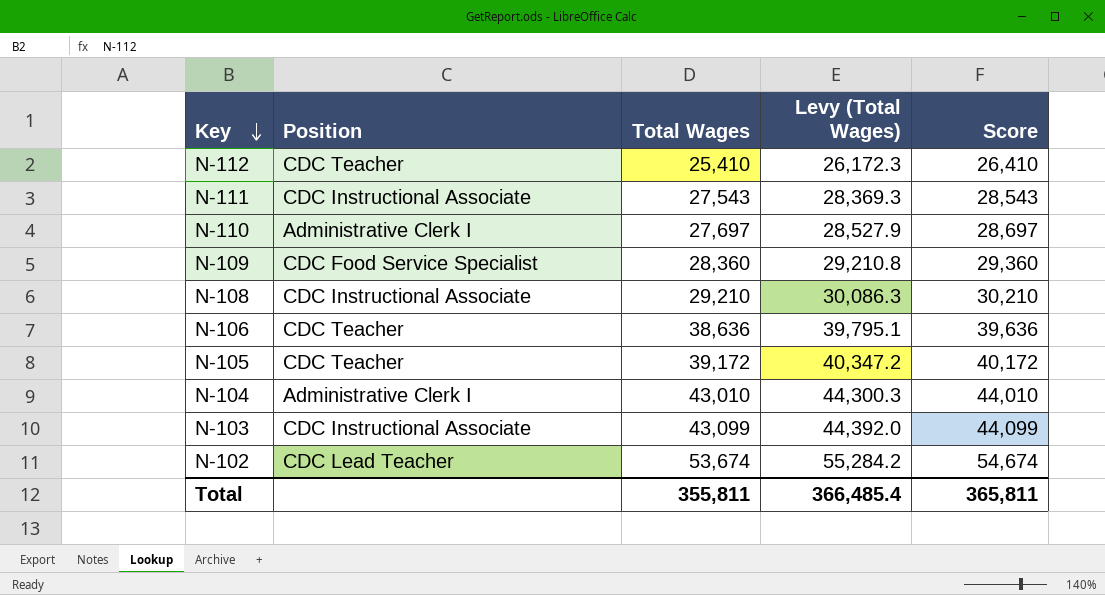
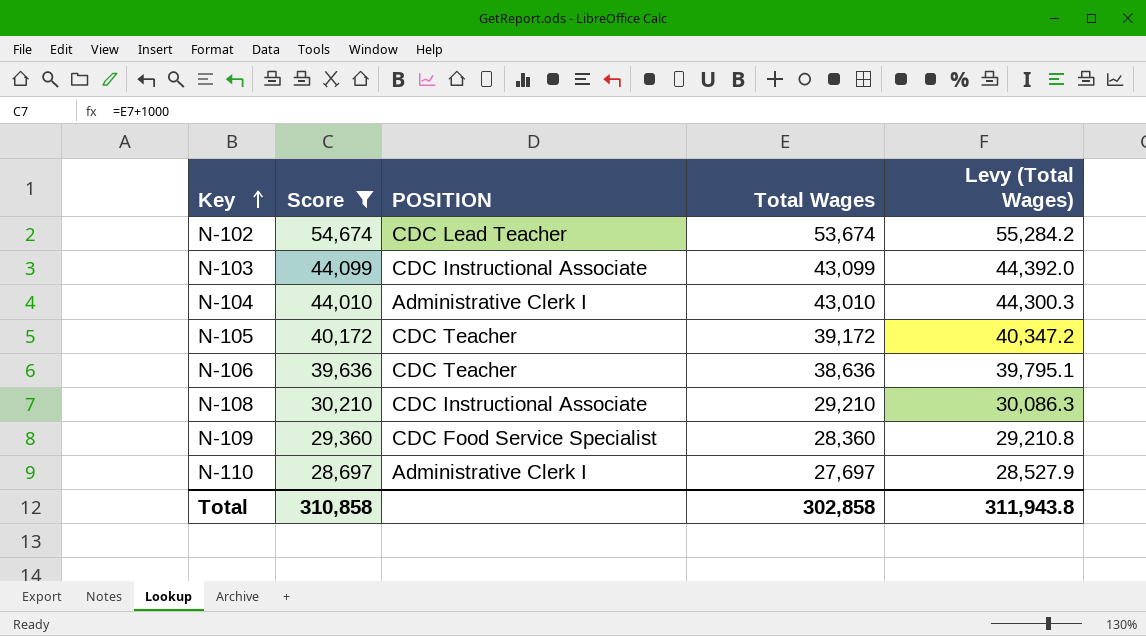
filter: none -> Score >= 28,697
row order: Key descending -> Key ascending
column Score | position: 5 -> 2
column name: Position -> POSITION
Total | Score: 365,811 -> 310,858
Total | Total Wages: 355,811 -> 302,858
Total | Levy (Total Wages): 366,485.4 -> 311,943.8

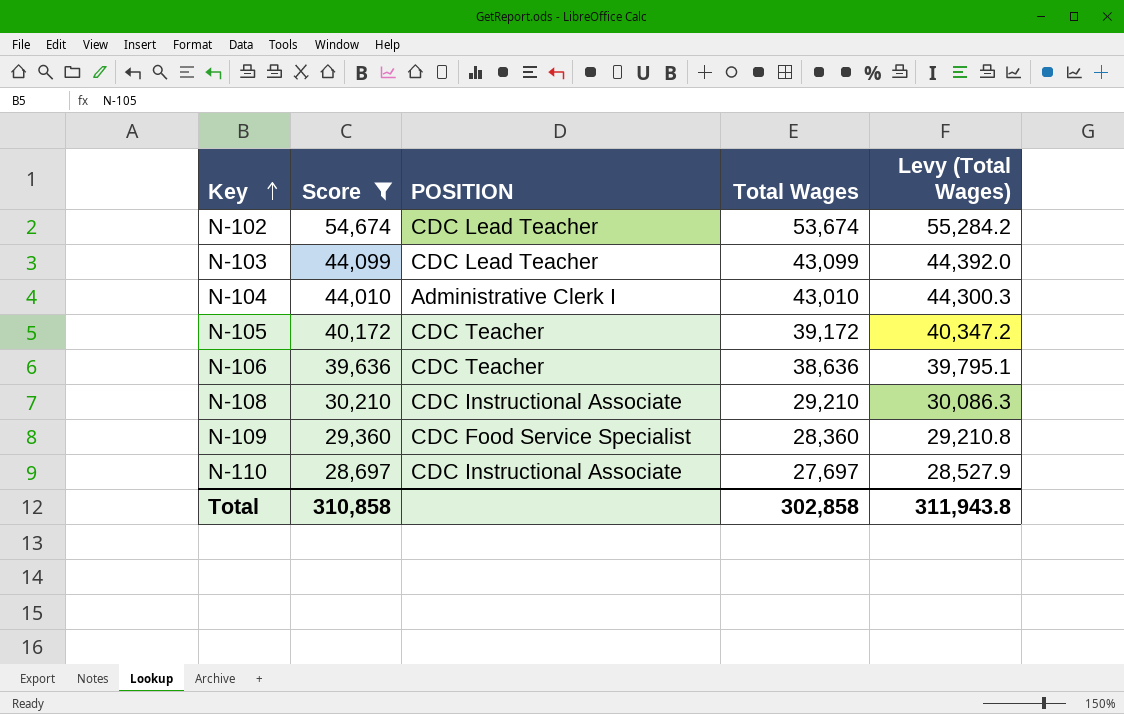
N-103 | POSITION: CDC Instructional Associate -> CDC Lead Teacher
N-110 | POSITION: Administrative Clerk I -> CDC Instructional Associate

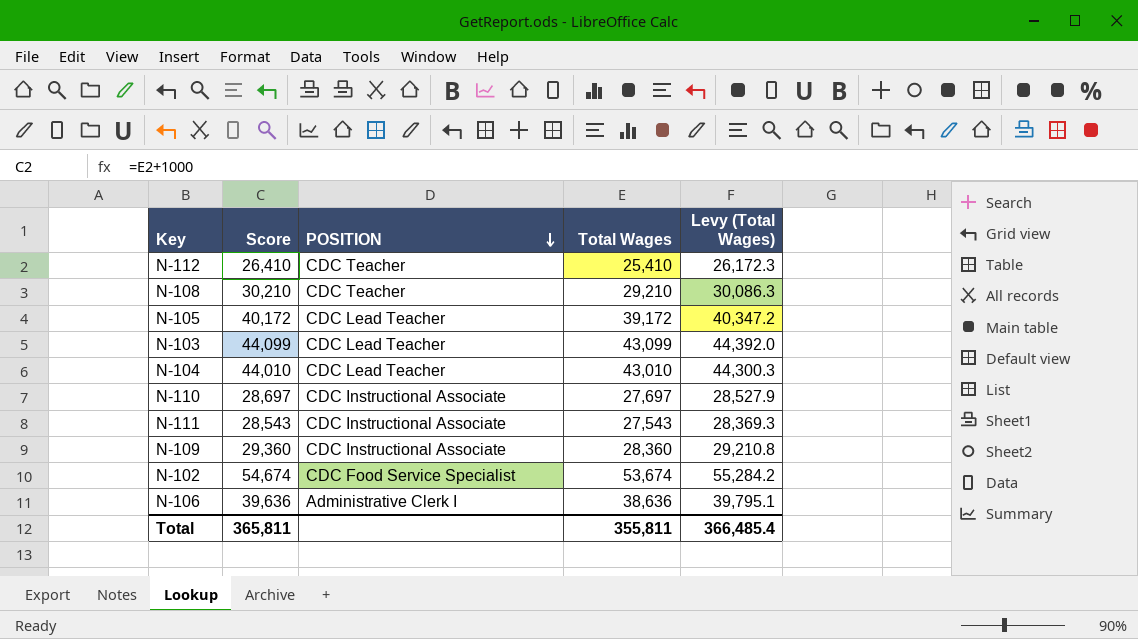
filter: Score >= 28,697 -> none
row order: Key ascending -> POSITION descending
N-108 | POSITION: CDC Instructional Associate -> CDC Teacher
N-105 | POSITION: CDC Teacher -> CDC Lead Teacher
N-104 | POSITION: Administrative Clerk I -> CDC Lead Teacher
N-109 | POSITION: CDC Food Service Specialist -> CDC Instructional Associate
N-102 | POSITION: CDC Lead Teacher -> CDC Food Service Specialist
N-106 | POSITION: CDC Teacher -> Administrative Clerk I
Total | Score: 310,858 -> 365,811
Total | Total Wages: 302,858 -> 355,811
Total | Levy (Total Wages): 311,943.8 -> 366,485.4

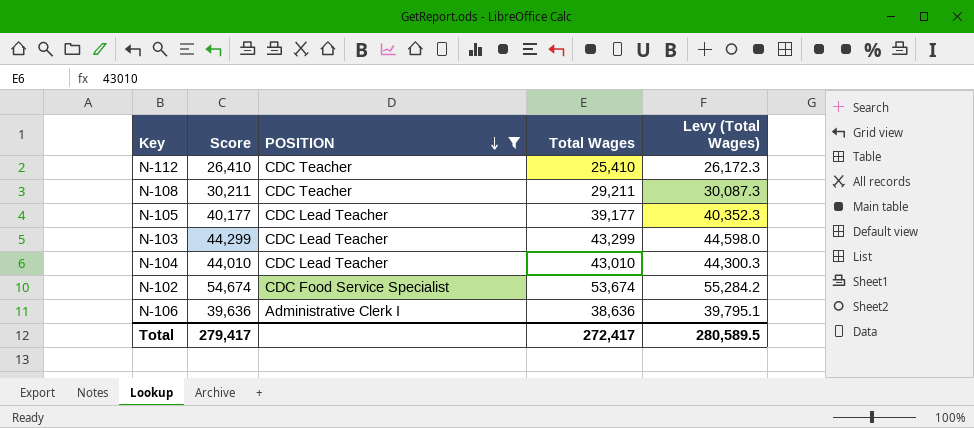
filter: none -> POSITION != CDC Instructional Associate
N-108 | Score: 30,210 -> 30,211
N-108 | Total Wages: 29,210 -> 29,211
N-108 | Levy (Total Wages): 30,086.3 -> 30,087.3
N-105 | Score: 40,172 -> 40,177
N-105 | Total Wages: 39,172 -> 39,177
N-105 | Levy (Total Wages): 40,347.2 -> 40,352.3
N-103 | Score: 44,099 -> 44,299
N-103 | Total Wages: 43,099 -> 43,299
N-103 | Levy (Total Wages): 44,392.0 -> 44,598.0
Total | Score: 365,811 -> 279,417
Total | Total Wages: 355,811 -> 272,417
Total | Levy (Total Wages): 366,485.4 -> 280,589.5

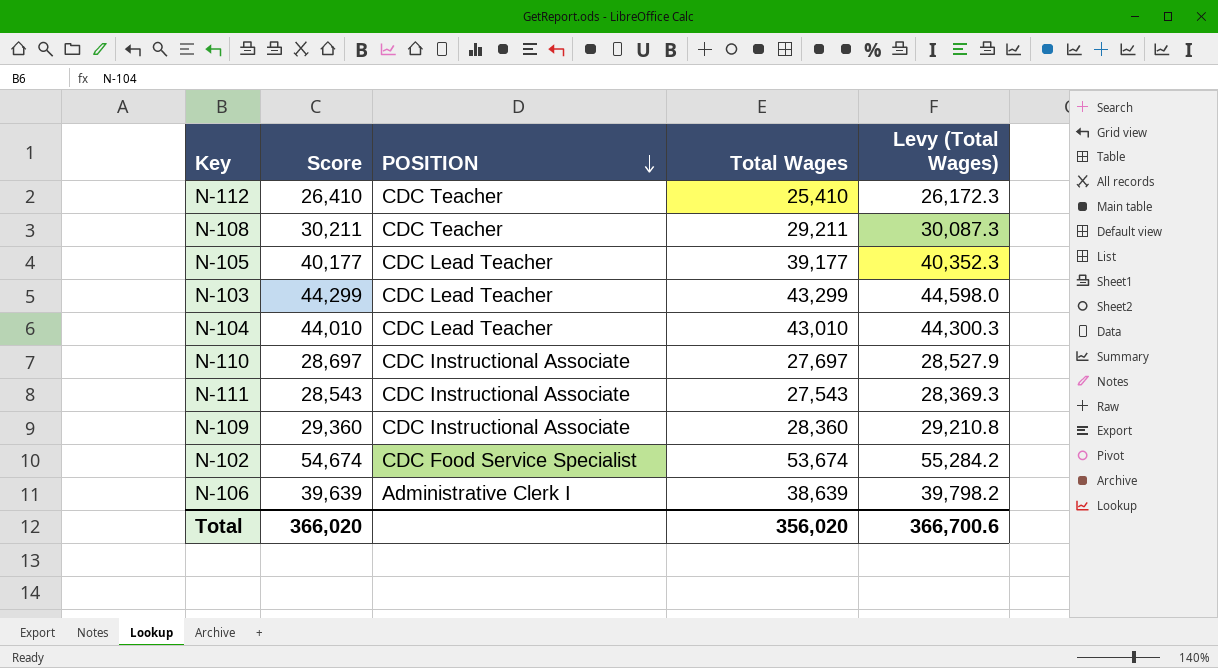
filter: POSITION != CDC Instructional Associate -> none
N-106 | Score: 39,636 -> 39,639
N-106 | Total Wages: 38,636 -> 38,639
N-106 | Levy (Total Wages): 39,795.1 -> 39,798.2
Total | Score: 279,417 -> 366,020
Total | Total Wages: 272,417 -> 356,020
Total | Levy (Total Wages): 280,589.5 -> 366,700.6

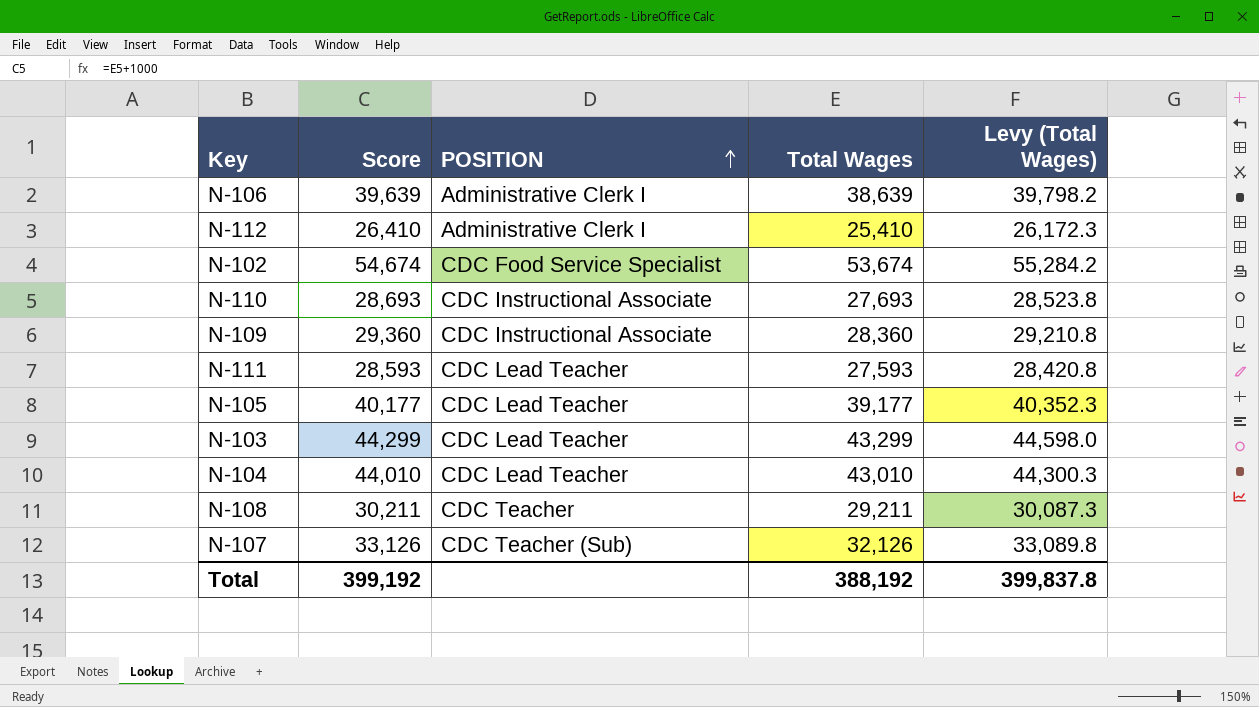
row order: POSITION descending -> POSITION ascending
N-112 | POSITION: CDC Teacher -> Administrative Clerk I
N-110 | Score: 28,697 -> 28,693
N-110 | Total Wages: 27,697 -> 27,693
N-110 | Levy (Total Wages): 28,527.9 -> 28,523.8
N-111 | Score: 28,543 -> 28,593
N-111 | POSITION: CDC Instructional Associate -> CDC Lead Teacher
N-111 | Total Wages: 27,543 -> 27,593
N-111 | Levy (Total Wages): 28,369.3 -> 28,420.8
row N-107: none -> 33,126 | CDC Teacher (Sub) | 32,126 | 33,089.8
Total | Score: 366,020 -> 399,192
Total | Total Wages: 356,020 -> 388,192
Total | Levy (Total Wages): 366,700.6 -> 399,837.8

